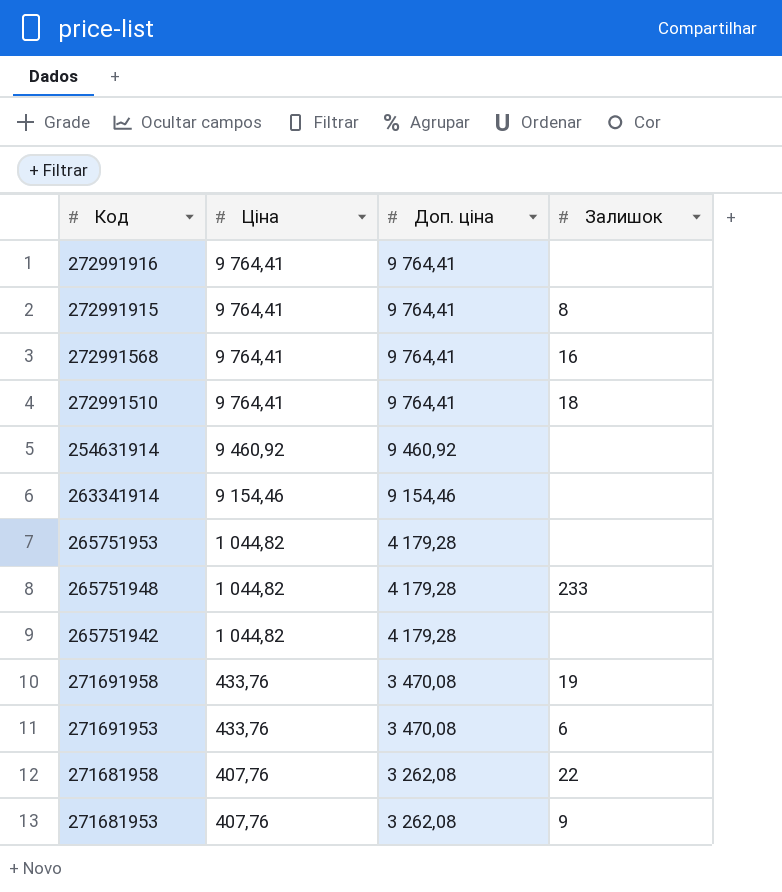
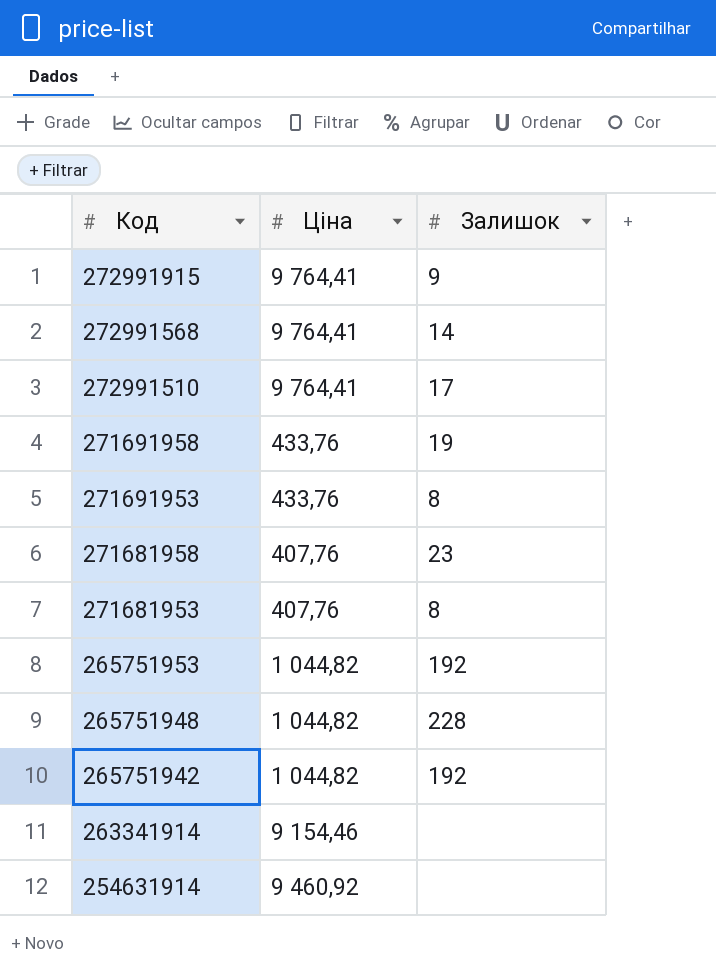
row order: Ціна descending -> Код descending
column Доп. ціна | position: 3 -> none
row 272991916: 9 764,41 | 9 764,41 | none -> none
272991915 | Залишок: 8 -> 9
272991568 | Залишок: 16 -> 14
272991510 | Залишок: 18 -> 17
271691953 | Залишок: 6 -> 8
271681958 | Залишок: 22 -> 23
271681953 | Залишок: 9 -> 8
265751953 | Залишок: none -> 192
265751948 | Залишок: 233 -> 228
265751942 | Залишок: none -> 192

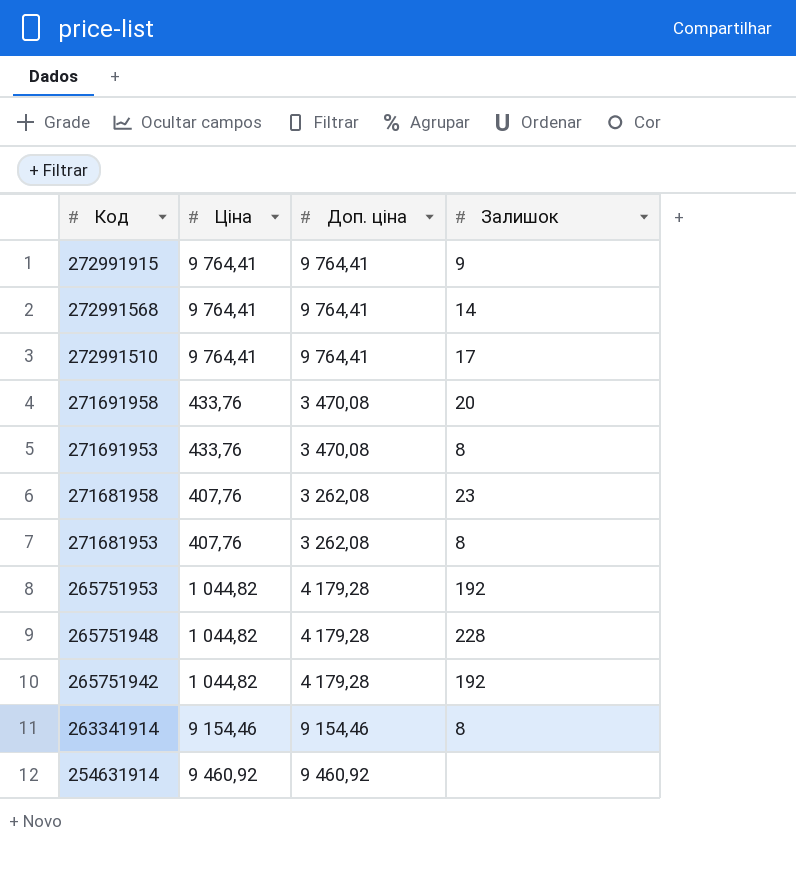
column Доп. ціна | position: none -> 3
271691958 | Залишок: 19 -> 20
263341914 | Залишок: none -> 8

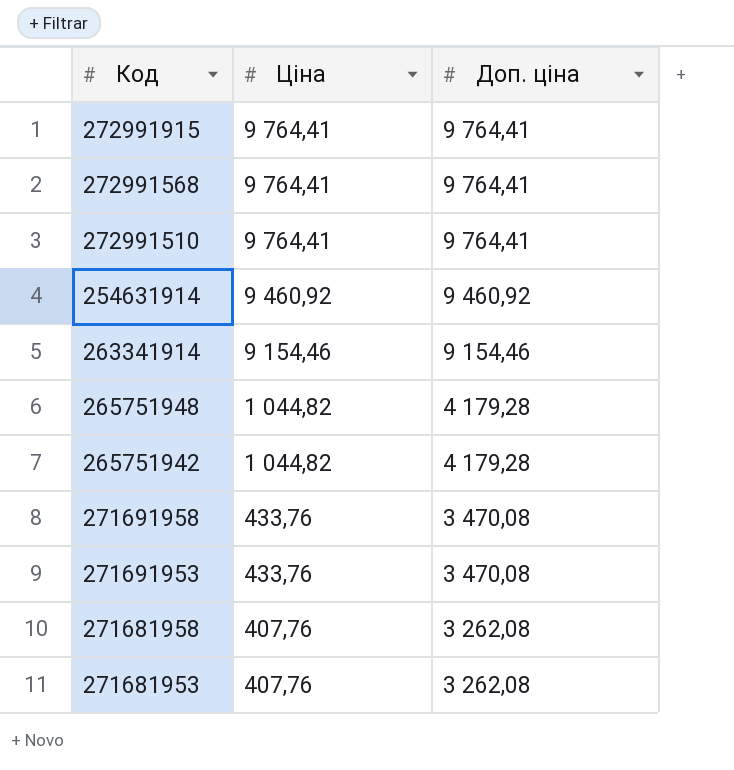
row order: Код descending -> Ціна descending
column Залишок | position: 4 -> none
row 265751953: 1 044,82 | 4 179,28 | 192 -> none

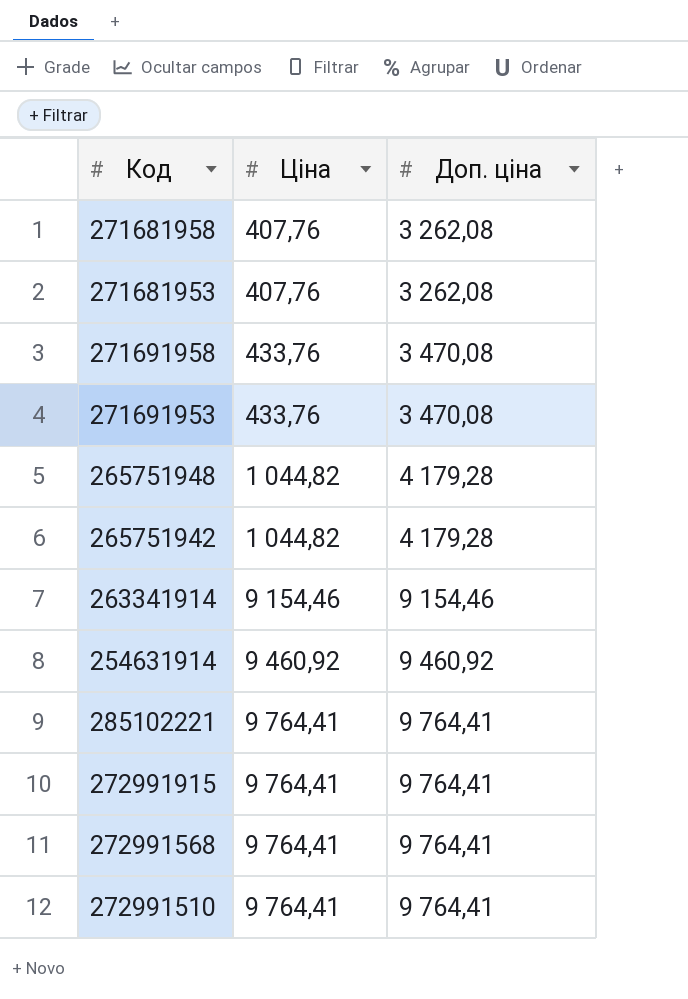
row order: Ціна descending -> Ціна ascending
row 285102221: none -> 9 764,41 | 9 764,41

